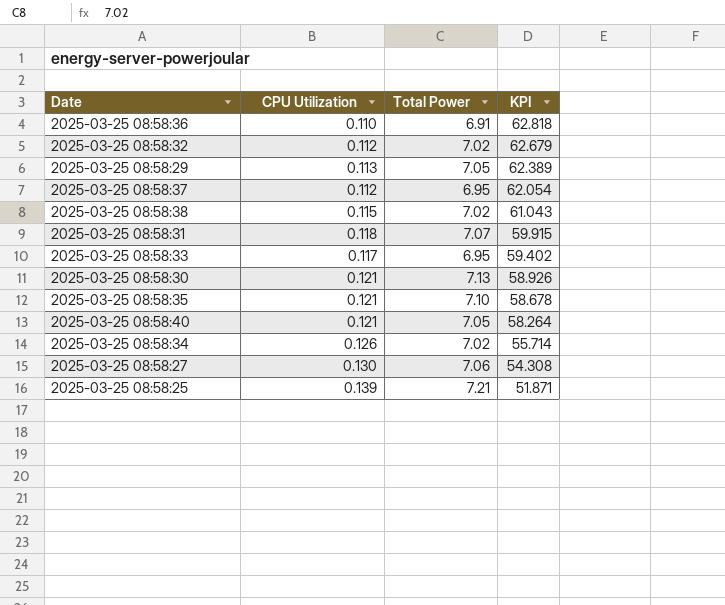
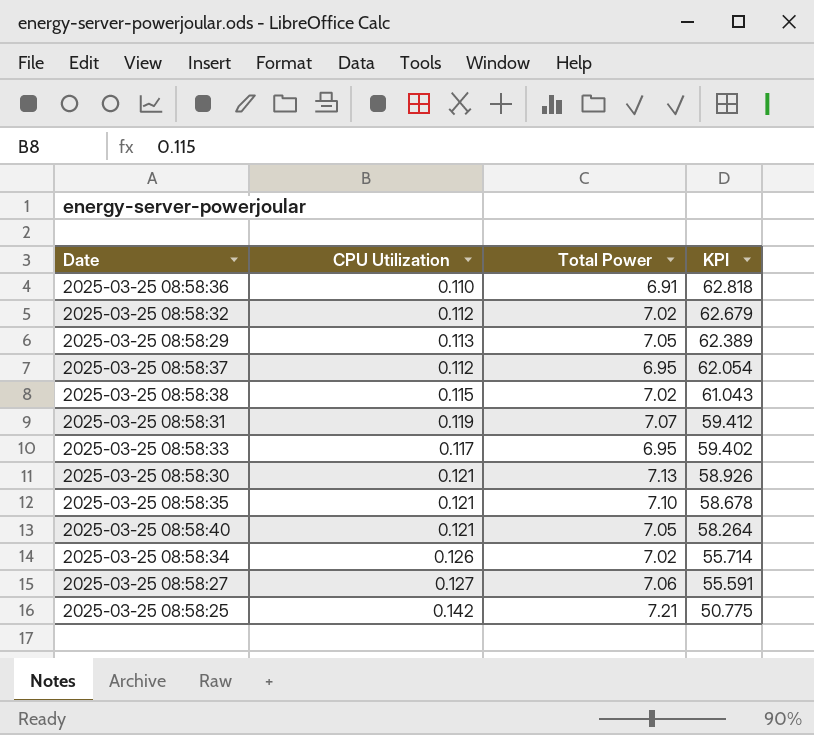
2025-03-25 08:58:31 | CPU Utilization: 0.118 -> 0.119
2025-03-25 08:58:31 | KPI: 59.915 -> 59.412
2025-03-25 08:58:27 | CPU Utilization: 0.130 -> 0.127
2025-03-25 08:58:27 | KPI: 54.308 -> 55.591
2025-03-25 08:58:25 | CPU Utilization: 0.139 -> 0.142
2025-03-25 08:58:25 | KPI: 51.871 -> 50.775

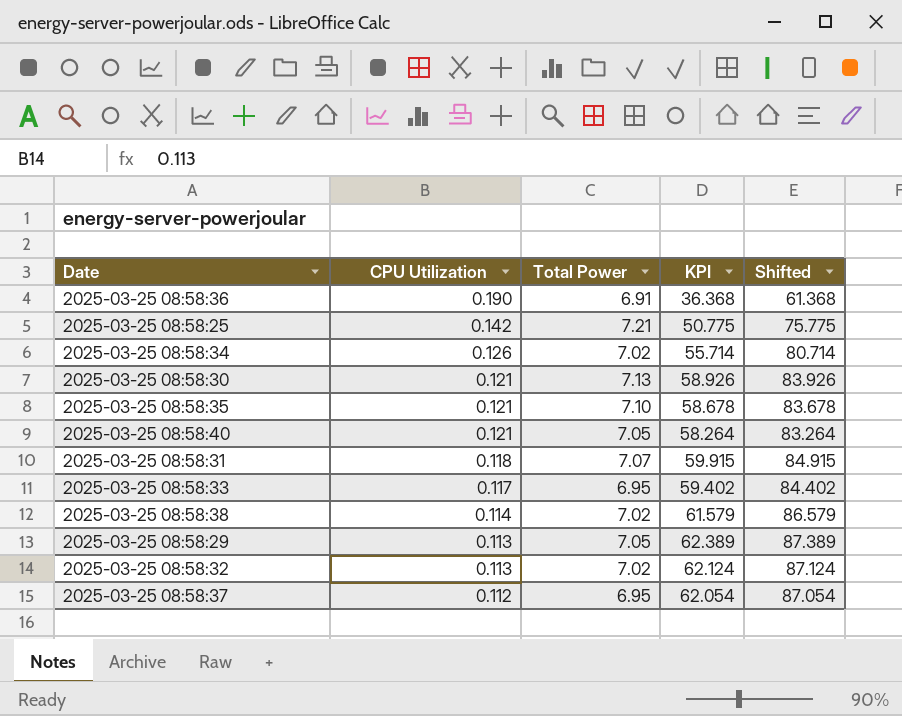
row order: KPI descending -> CPU Utilization descending
column Shifted | formula: none -> [KPI] + 25
row 2025-03-25 08:58:27: 0.127 | 7.06 | 55.591 -> none
2025-03-25 08:58:36 | CPU Utilization: 0.110 -> 0.190
2025-03-25 08:58:36 | KPI: 62.818 -> 36.368
2025-03-25 08:58:31 | CPU Utilization: 0.119 -> 0.118
2025-03-25 08:58:31 | KPI: 59.412 -> 59.915
2025-03-25 08:58:38 | CPU Utilization: 0.115 -> 0.114
2025-03-25 08:58:38 | KPI: 61.043 -> 61.579
2025-03-25 08:58:32 | CPU Utilization: 0.112 -> 0.113
2025-03-25 08:58:32 | KPI: 62.679 -> 62.124

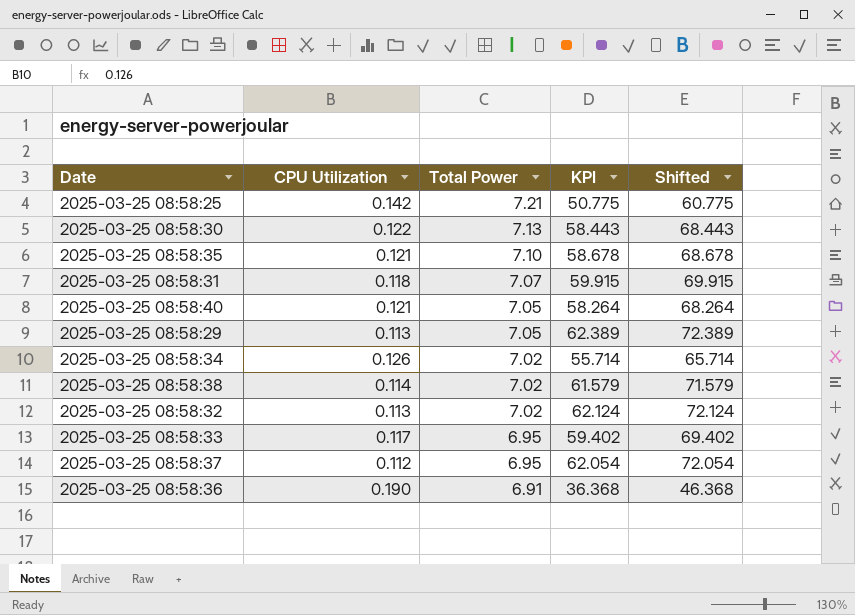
row order: CPU Utilization descending -> Total Power descending
column Shifted | formula: [KPI] + 25 -> [KPI] + 10
2025-03-25 08:58:30 | CPU Utilization: 0.121 -> 0.122
2025-03-25 08:58:30 | KPI: 58.926 -> 58.443

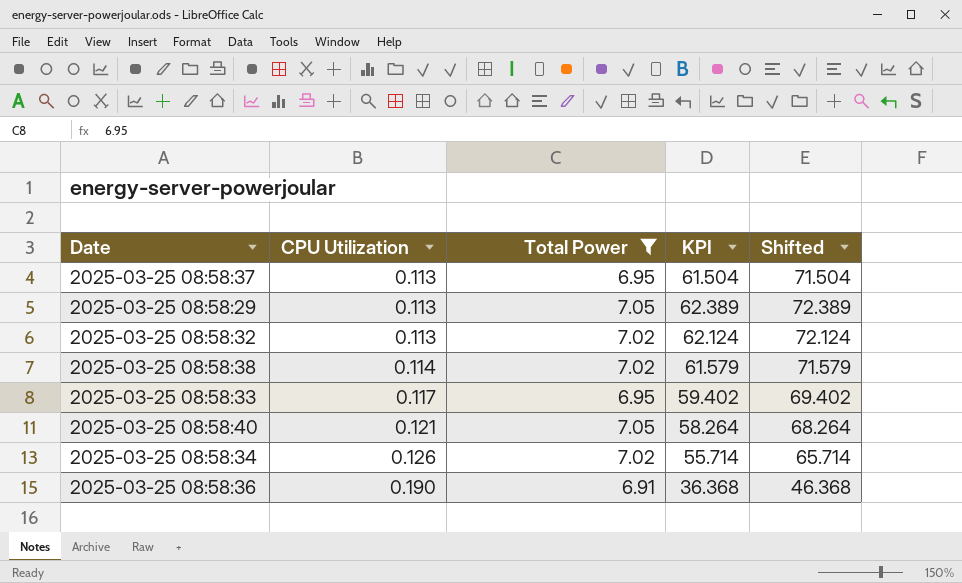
filter: none -> Total Power <= 7.05
row order: Total Power descending -> CPU Utilization ascending
2025-03-25 08:58:37 | CPU Utilization: 0.112 -> 0.113
2025-03-25 08:58:37 | KPI: 62.054 -> 61.504
2025-03-25 08:58:37 | Shifted: 72.054 -> 71.504

